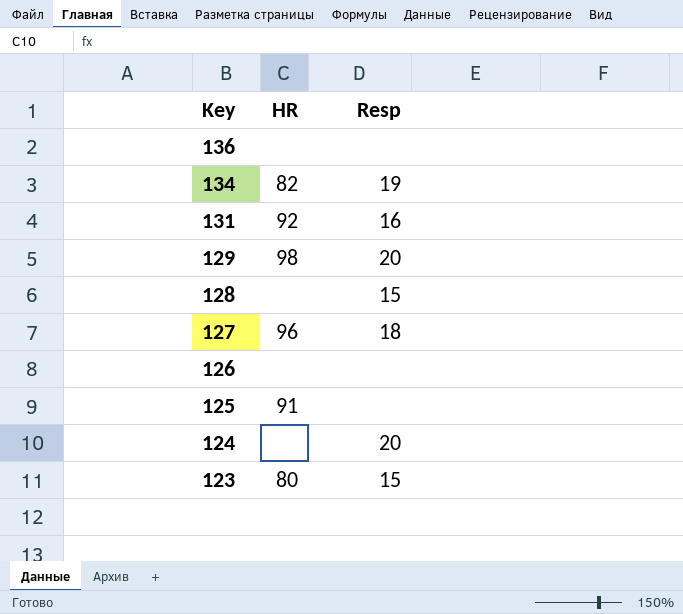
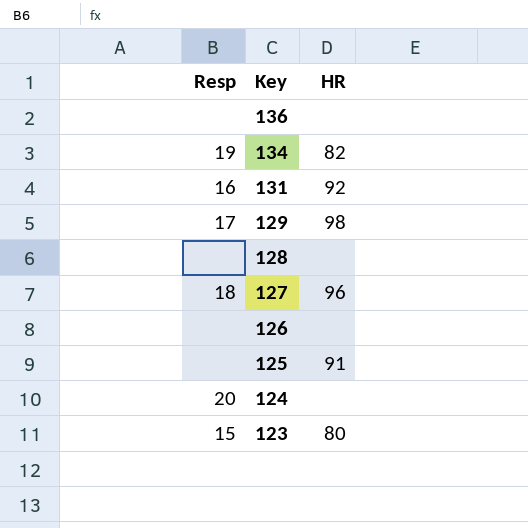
column Resp | position: 3 -> 1
129 | Resp: 20 -> 17
128 | Resp: 15 -> none

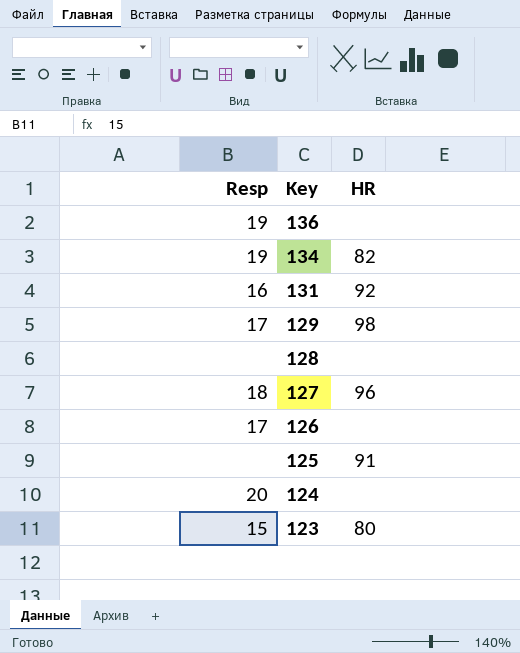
136 | Resp: none -> 19
126 | Resp: none -> 17

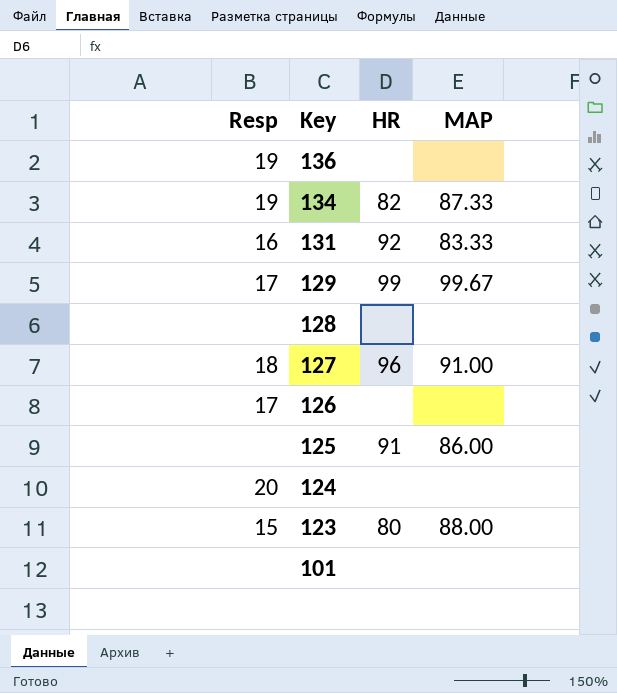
column MAP | position: none -> 4
129 | HR: 98 -> 99
row 101: none -> none | none | none

